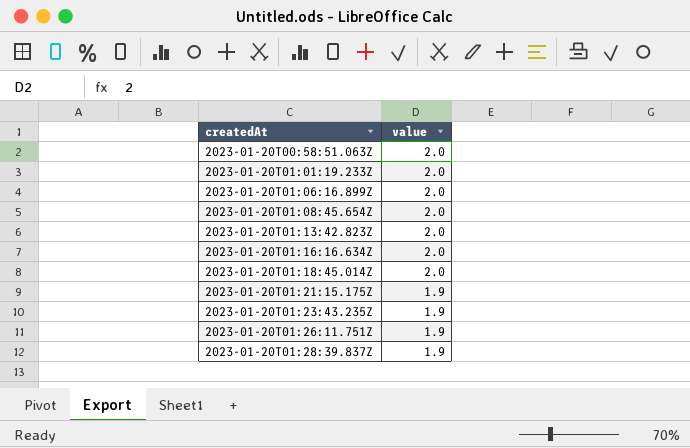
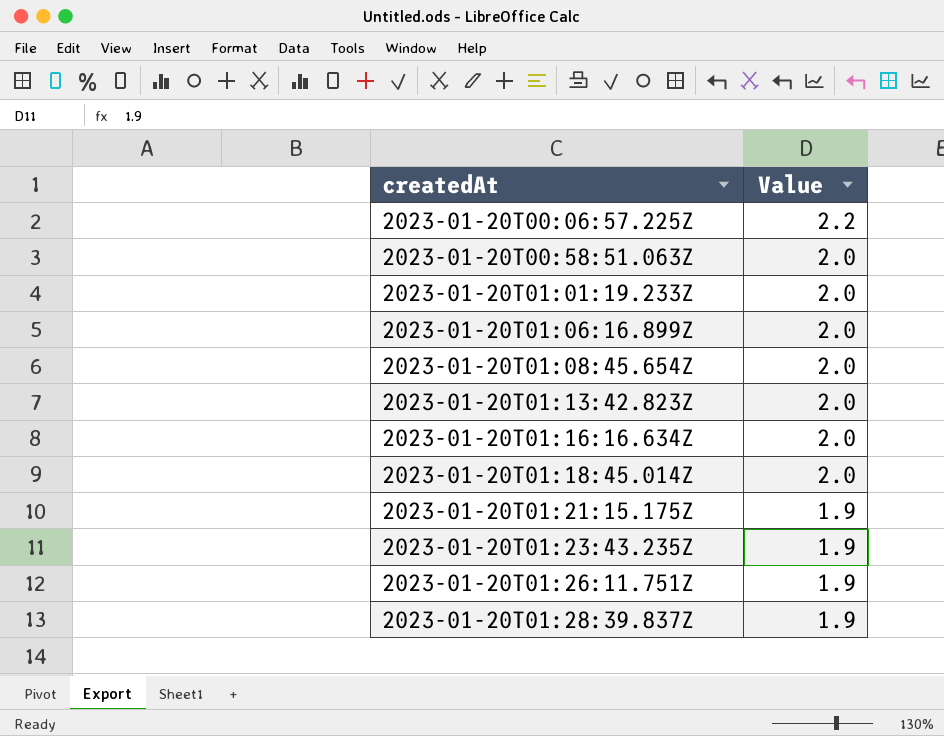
column name: value -> Value
row 2023-01-20T00:06:57.225Z: none -> 2.2

